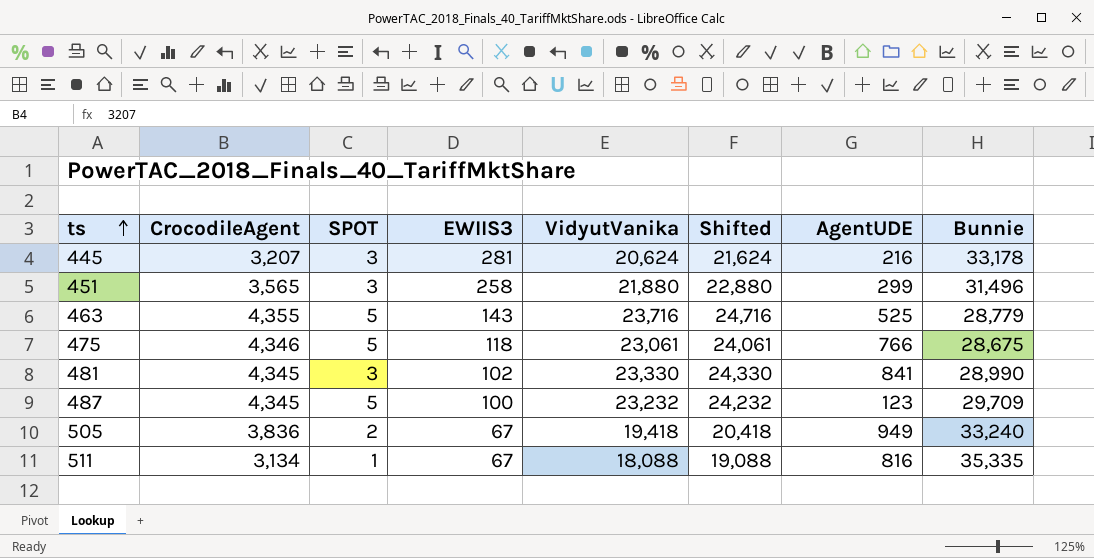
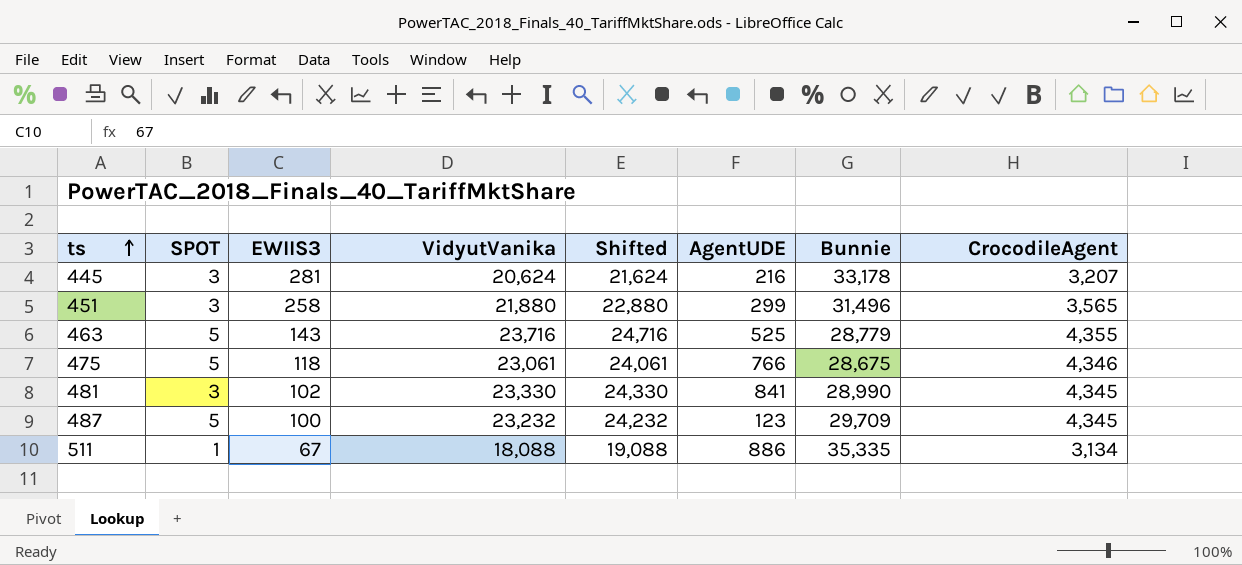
column CrocodileAgent | position: 2 -> 8
row 505: 3,836 | 2 | 67 | 19,418 | 20,418 | 949 | 33,240 -> none
511 | AgentUDE: 816 -> 886

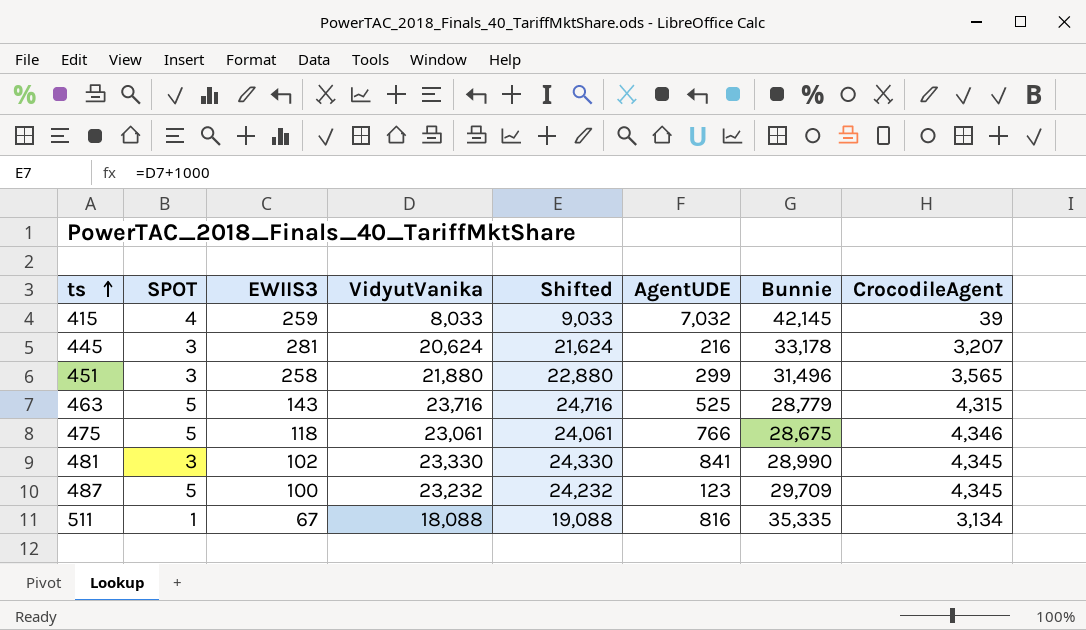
row 415: none -> 4 | 259 | 8,033 | 9,033 | 7,032 | 42,145 | 39
463 | CrocodileAgent: 4,355 -> 4,315
511 | AgentUDE: 886 -> 816

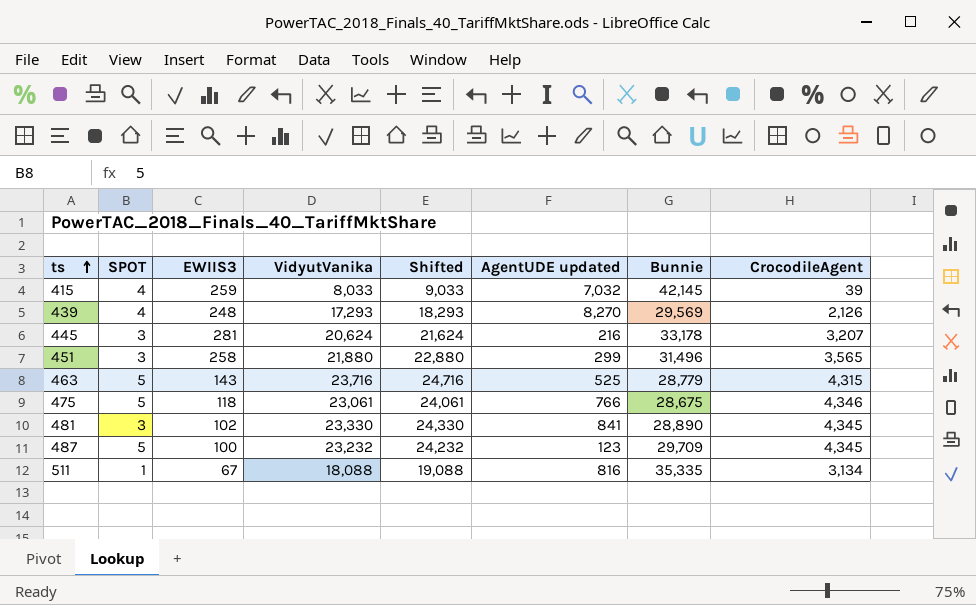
column name: AgentUDE -> AgentUDE updated
row 439: none -> 4 | 248 | 17,293 | 18,293 | 8,270 | 29,569 | 2,126
481 | Bunnie: 28,990 -> 28,890

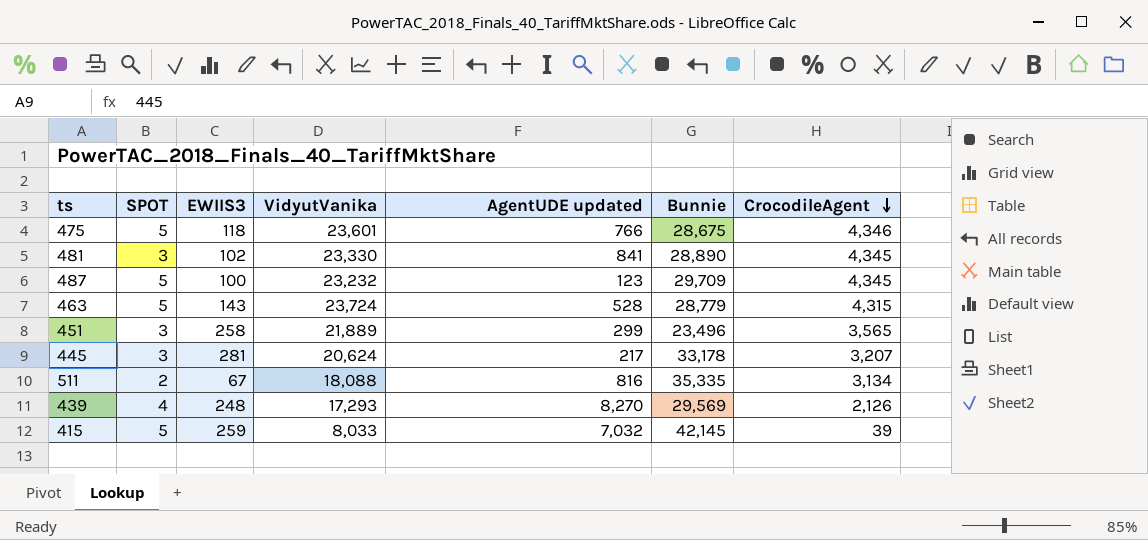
row order: ts ascending -> CrocodileAgent descending
column Shifted | formula: [VidyutVanika] + 1000 -> none
475 | VidyutVanika: 23,061 -> 23,601
463 | VidyutVanika: 23,716 -> 23,724
463 | AgentUDE updated: 525 -> 528
451 | VidyutVanika: 21,880 -> 21,889
451 | Bunnie: 31,496 -> 23,496
445 | AgentUDE updated: 216 -> 217
511 | SPOT: 1 -> 2
415 | SPOT: 4 -> 5

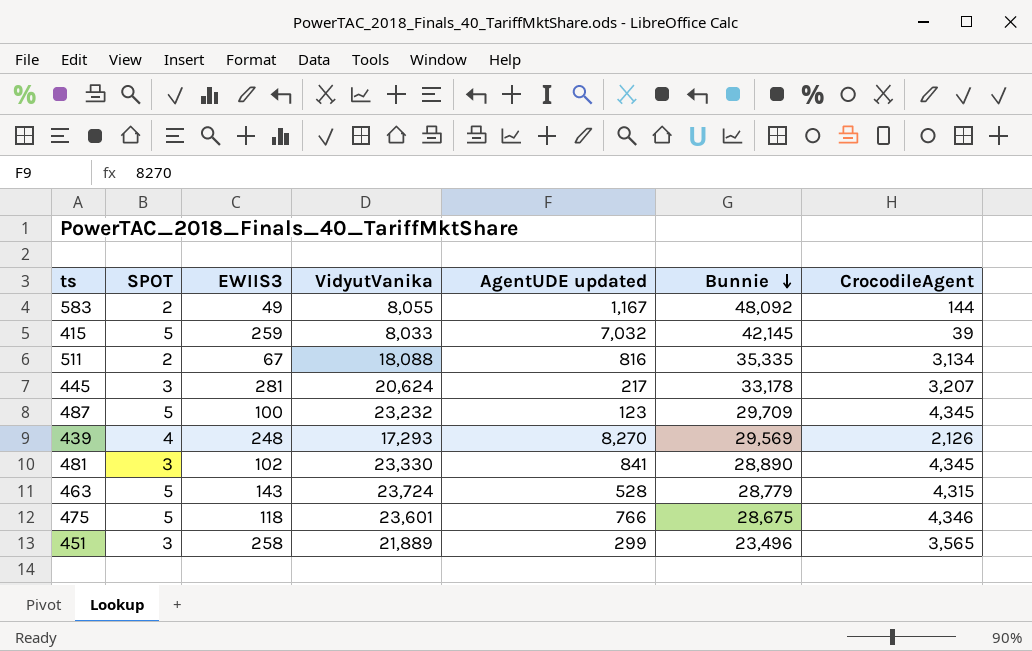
row order: CrocodileAgent descending -> Bunnie descending
row 583: none -> 2 | 49 | 8,055 | 1,167 | 48,092 | 144

